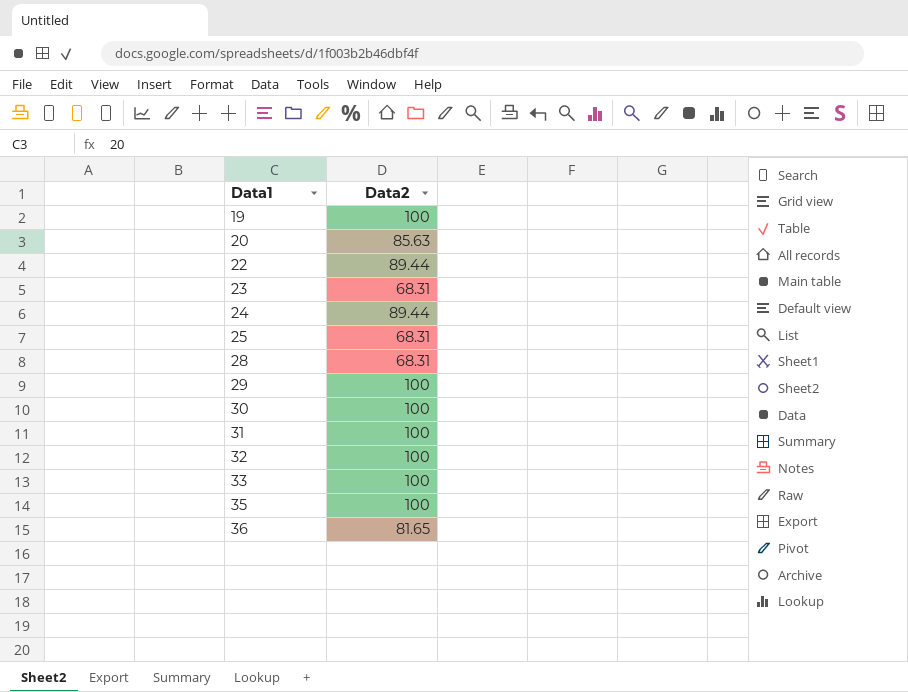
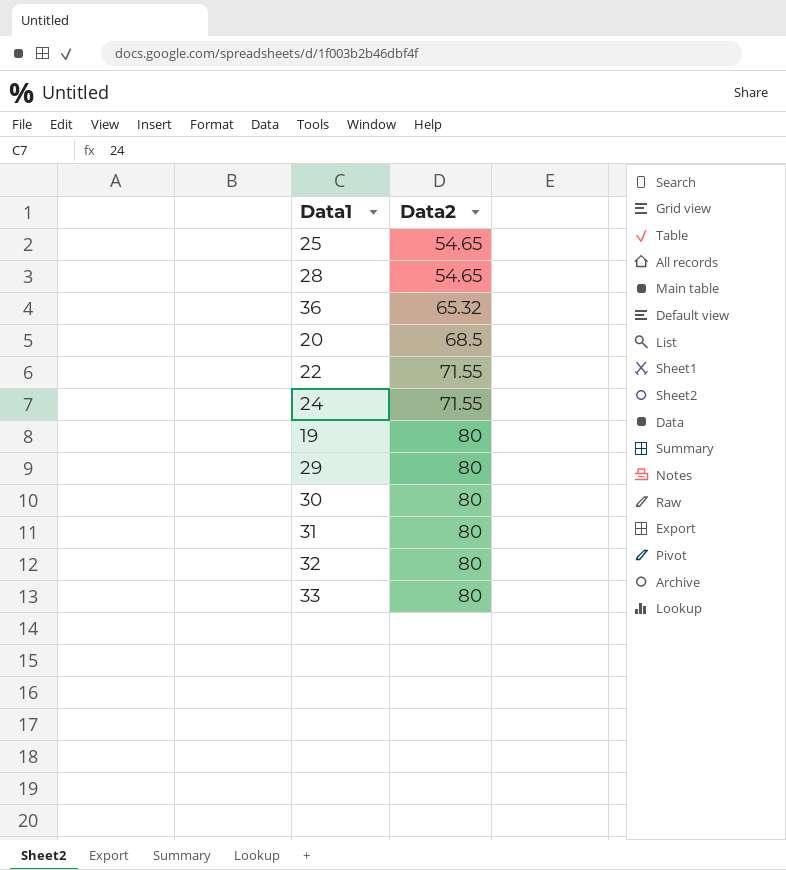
row order: Data1 ascending -> Data2 ascending
row 23: 68.31 -> none
row 35: 100 -> none
25 | Data2: 68.31 -> 54.65
28 | Data2: 68.31 -> 54.65
36 | Data2: 81.65 -> 65.32
20 | Data2: 85.63 -> 68.5
22 | Data2: 89.44 -> 71.55
24 | Data2: 89.44 -> 71.55
19 | Data2: 100 -> 80
29 | Data2: 100 -> 80
30 | Data2: 100 -> 80
31 | Data2: 100 -> 80
32 | Data2: 100 -> 80
33 | Data2: 100 -> 80

